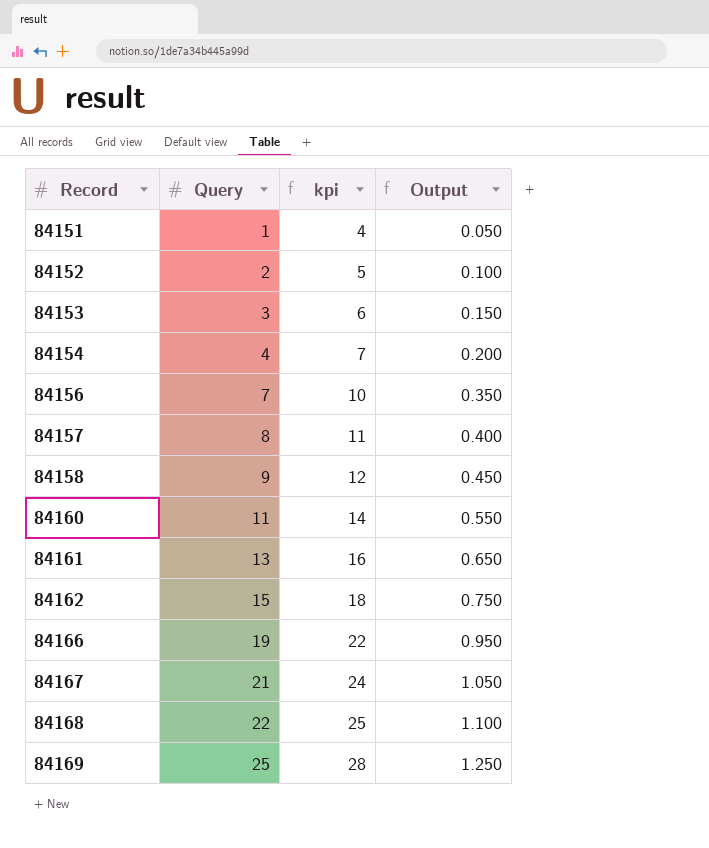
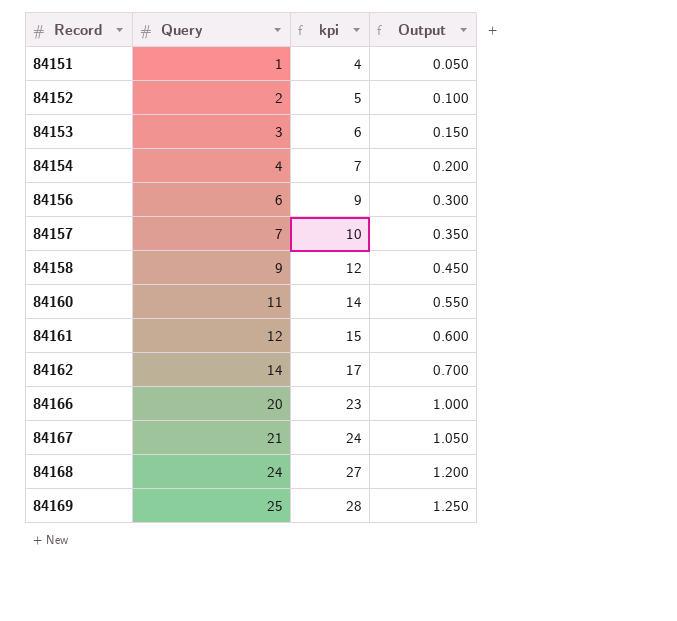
84156 | Query: 7 -> 6
84156 | kpi: 10 -> 9
84156 | Output: 0.350 -> 0.300
84157 | Query: 8 -> 7
84157 | kpi: 11 -> 10
84157 | Output: 0.400 -> 0.350
84161 | Query: 13 -> 12
84161 | kpi: 16 -> 15
84161 | Output: 0.650 -> 0.600
84162 | Query: 15 -> 14
84162 | kpi: 18 -> 17
84162 | Output: 0.750 -> 0.700
84166 | Query: 19 -> 20
84166 | kpi: 22 -> 23
84166 | Output: 0.950 -> 1.000
84168 | Query: 22 -> 24
84168 | kpi: 25 -> 27
84168 | Output: 1.100 -> 1.200

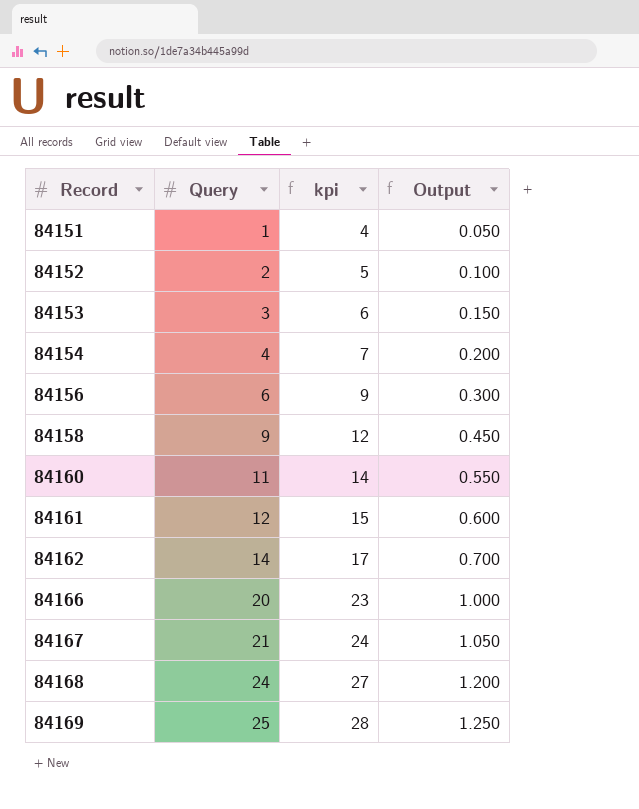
row 84157: 7 | 10 | 0.350 -> none

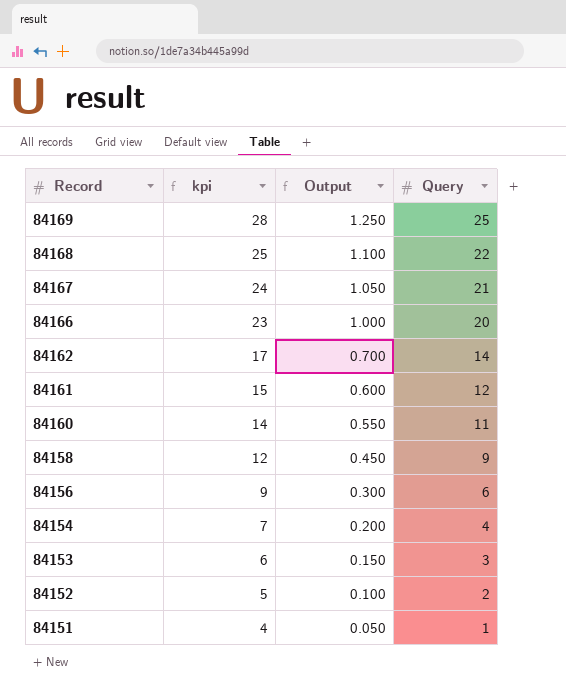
row order: Record ascending -> Record descending
column Query | position: 2 -> 4
84168 | kpi: 27 -> 25
84168 | Output: 1.200 -> 1.100
84168 | Query: 24 -> 22

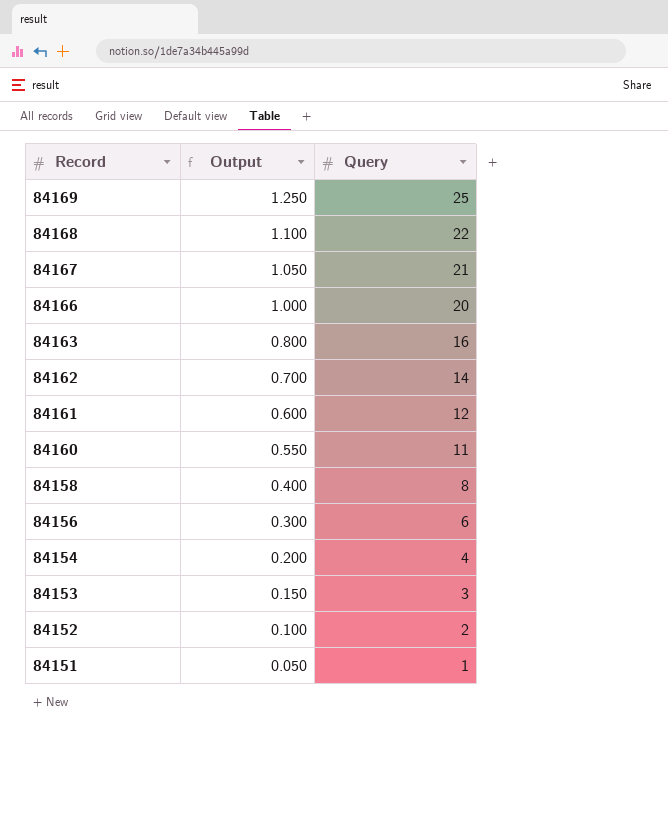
column kpi | formula: [Query] + 3 -> none
row 84163: none -> 0.800 | 16
84158 | Output: 0.450 -> 0.400
84158 | Query: 9 -> 8

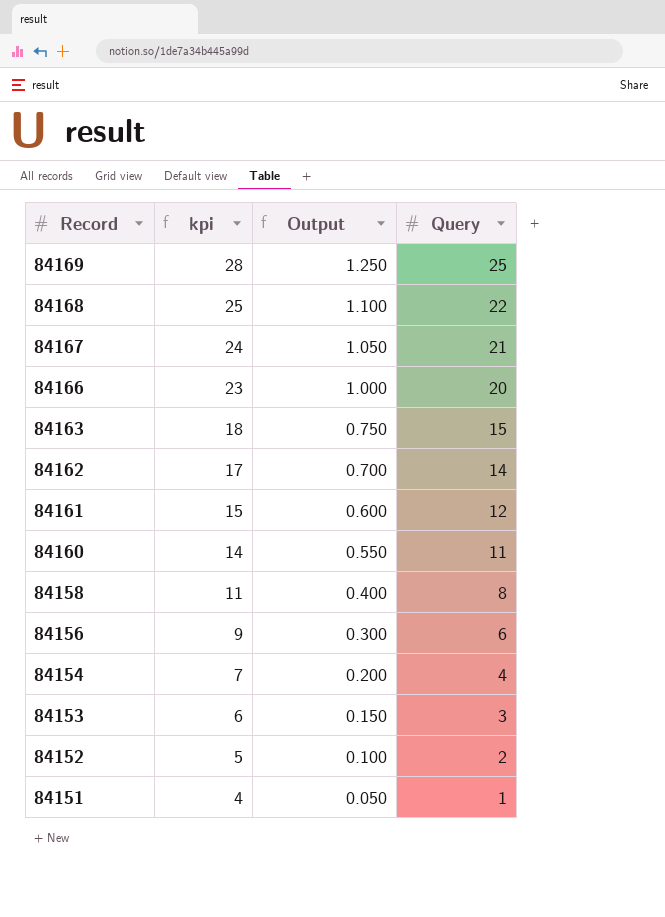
column kpi | formula: none -> [Query] + 3
84163 | Output: 0.800 -> 0.750
84163 | Query: 16 -> 15

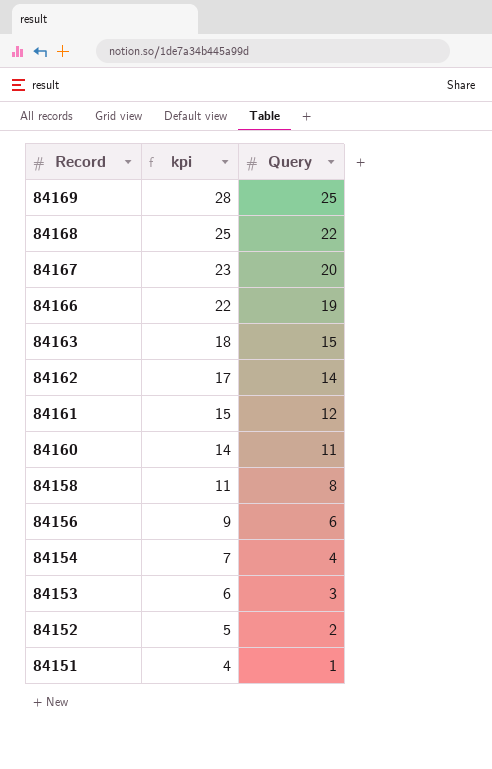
column Output | formula: [Query] * 0.05 -> none
84167 | kpi: 24 -> 23
84167 | Query: 21 -> 20
84166 | kpi: 23 -> 22
84166 | Query: 20 -> 19

